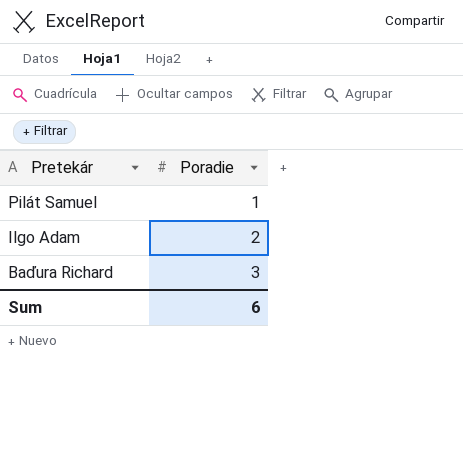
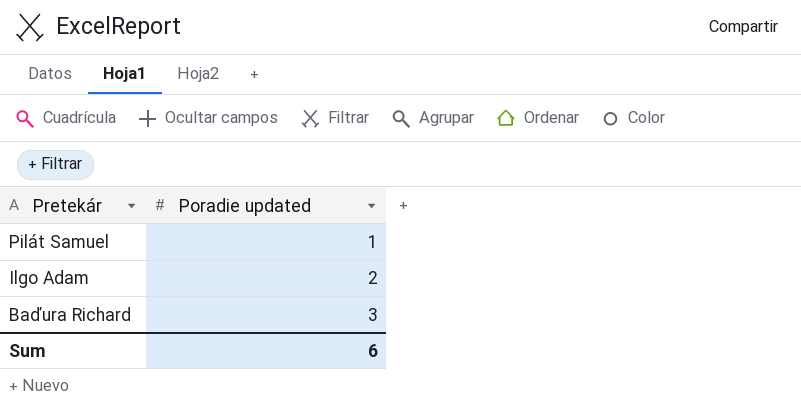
column name: Poradie -> Poradie updated

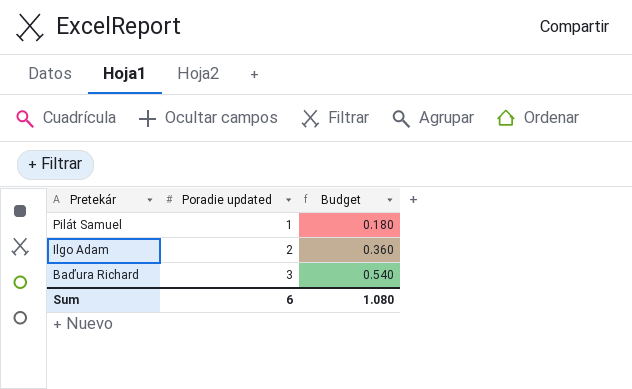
column Budget | formula: none -> [Poradie updated] * 0.18

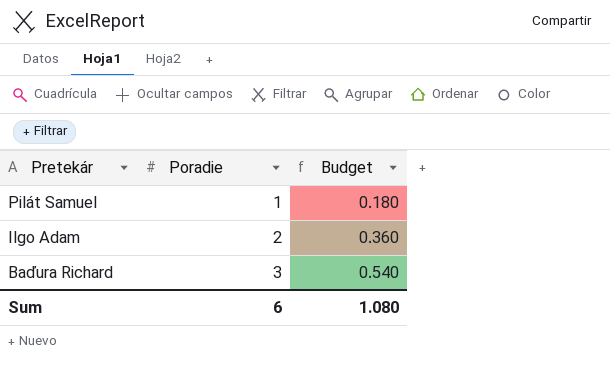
column name: Poradie updated -> Poradie

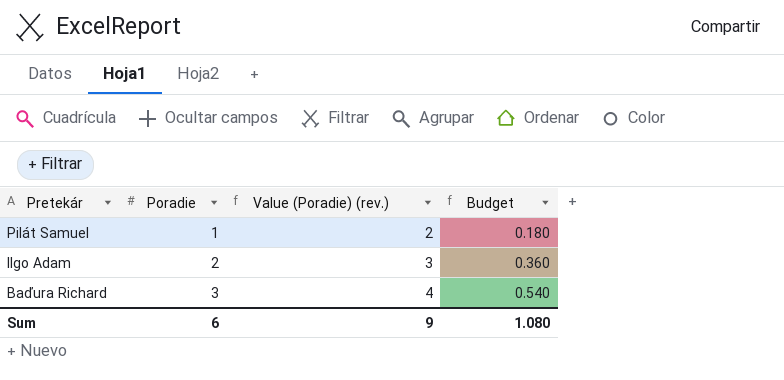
column Value (Poradie) (rev.) | formula: none -> [Poradie] + 1

